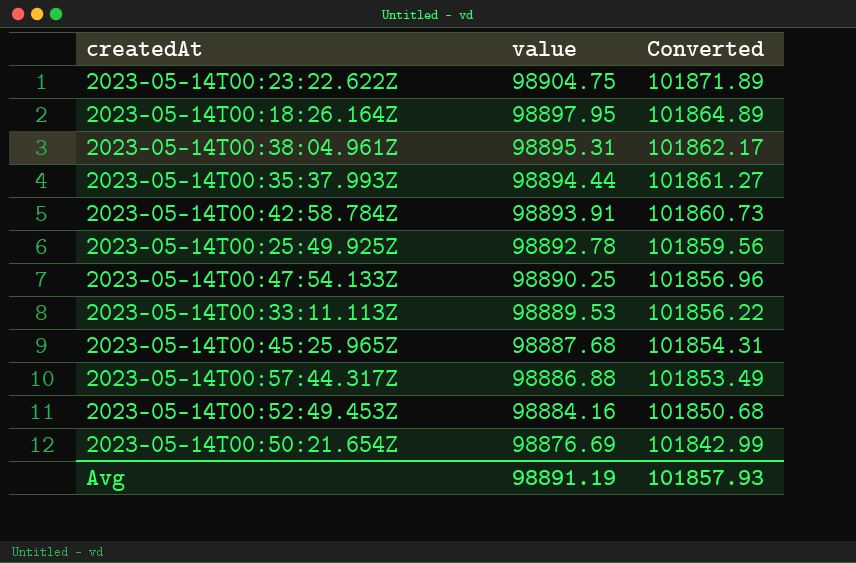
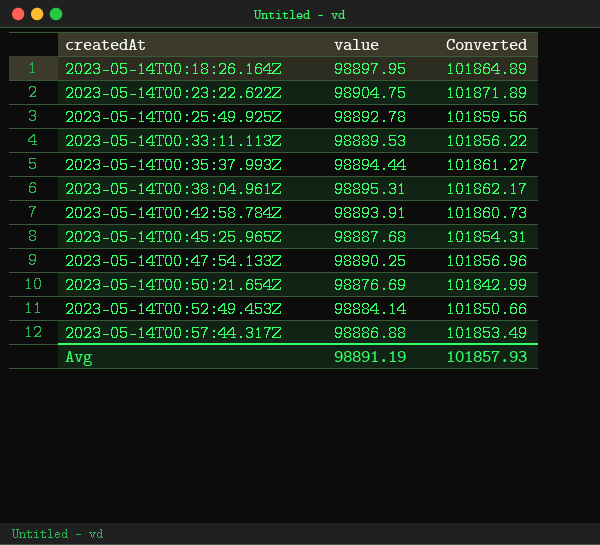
row order: value descending -> createdAt ascending
2023-05-14T00:52:49.453Z | value: 98884.16 -> 98884.14
2023-05-14T00:52:49.453Z | Converted: 101850.68 -> 101850.66

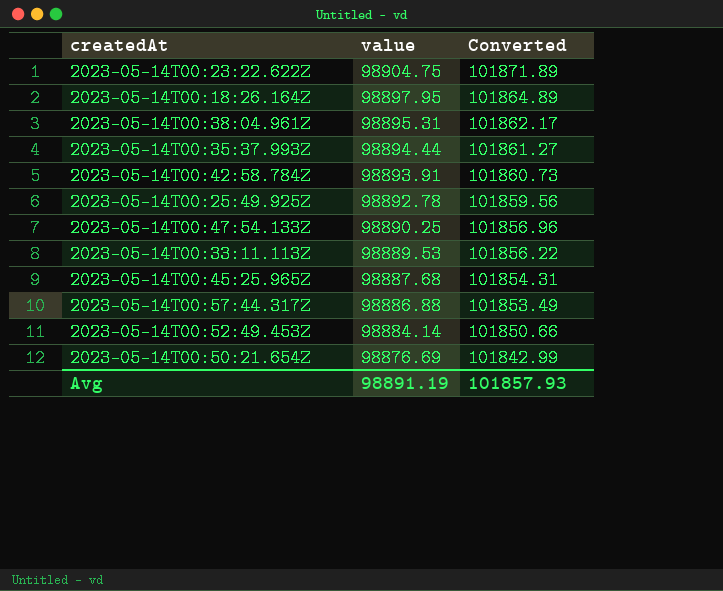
row order: createdAt ascending -> value descending

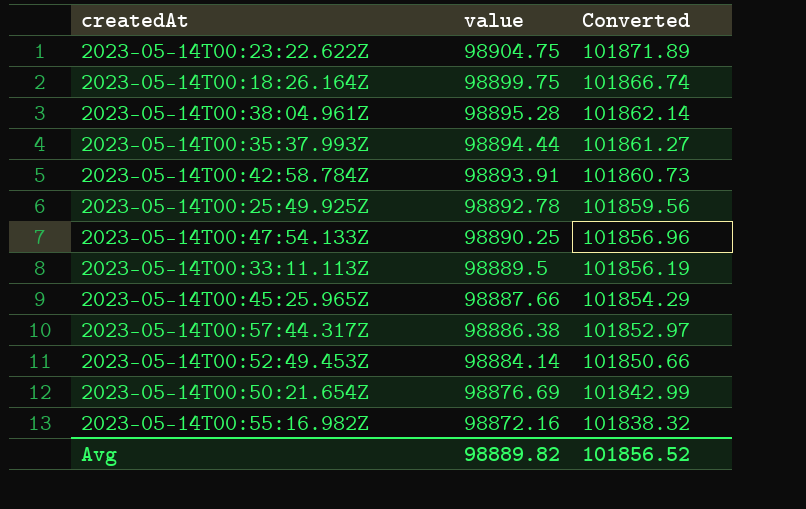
2023-05-14T00:18:26.164Z | value: 98897.95 -> 98899.75
2023-05-14T00:18:26.164Z | Converted: 101864.89 -> 101866.74
2023-05-14T00:38:04.961Z | value: 98895.31 -> 98895.28
2023-05-14T00:38:04.961Z | Converted: 101862.17 -> 101862.14
2023-05-14T00:33:11.113Z | value: 98889.53 -> 98889.5
2023-05-14T00:33:11.113Z | Converted: 101856.22 -> 101856.19
2023-05-14T00:45:25.965Z | value: 98887.68 -> 98887.66
2023-05-14T00:45:25.965Z | Converted: 101854.31 -> 101854.29
2023-05-14T00:57:44.317Z | value: 98886.88 -> 98886.38
2023-05-14T00:57:44.317Z | Converted: 101853.49 -> 101852.97
row 2023-05-14T00:55:16.982Z: none -> 98872.16 | 101838.32
Avg | value: 98891.19 -> 98889.82
Avg | Converted: 101857.93 -> 101856.52

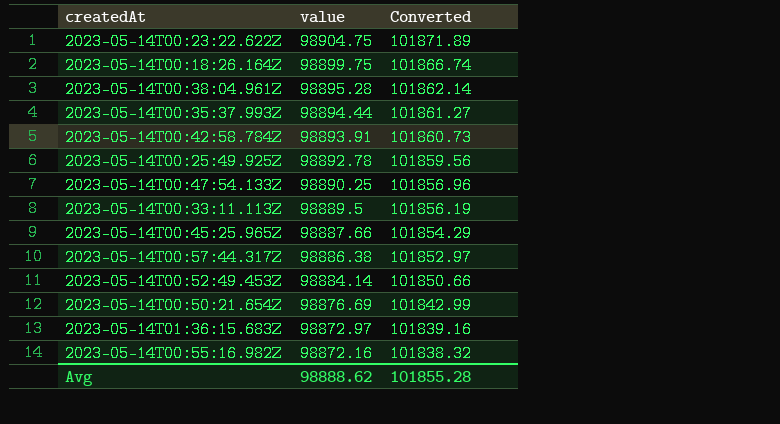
row 2023-05-14T01:36:15.683Z: none -> 98872.97 | 101839.16
Avg | value: 98889.82 -> 98888.62
Avg | Converted: 101856.52 -> 101855.28

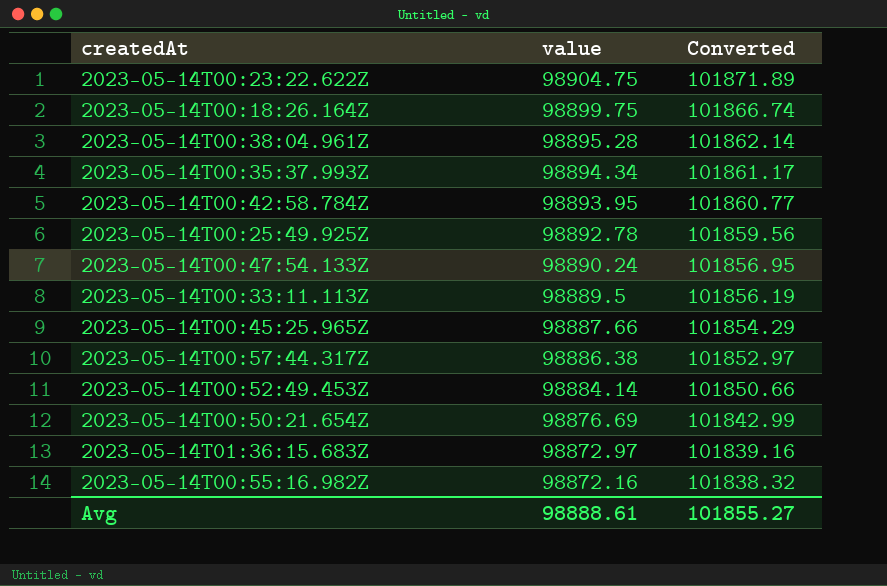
2023-05-14T00:35:37.993Z | value: 98894.44 -> 98894.34
2023-05-14T00:35:37.993Z | Converted: 101861.27 -> 101861.17
2023-05-14T00:42:58.784Z | value: 98893.91 -> 98893.95
2023-05-14T00:42:58.784Z | Converted: 101860.73 -> 101860.77
2023-05-14T00:47:54.133Z | value: 98890.25 -> 98890.24
2023-05-14T00:47:54.133Z | Converted: 101856.96 -> 101856.95
Avg | value: 98888.62 -> 98888.61
Avg | Converted: 101855.28 -> 101855.27

